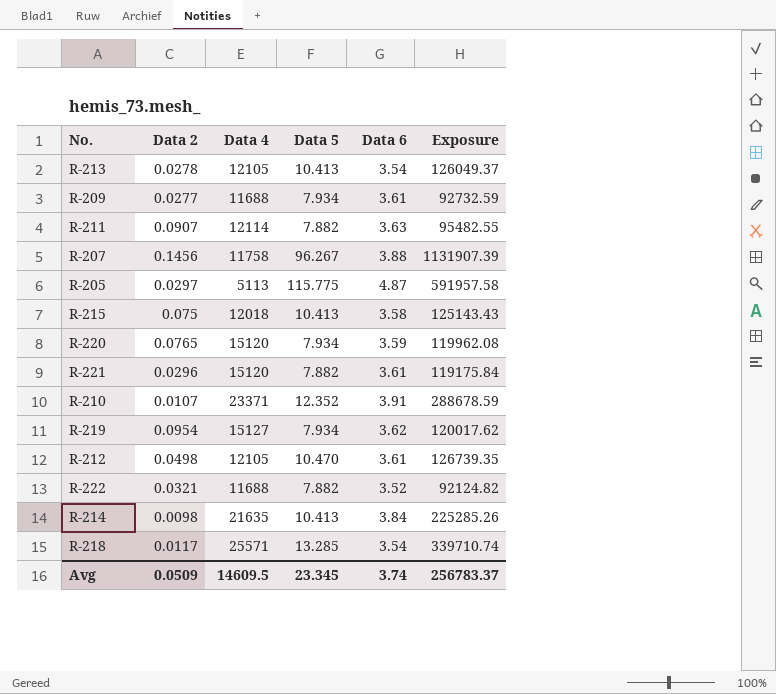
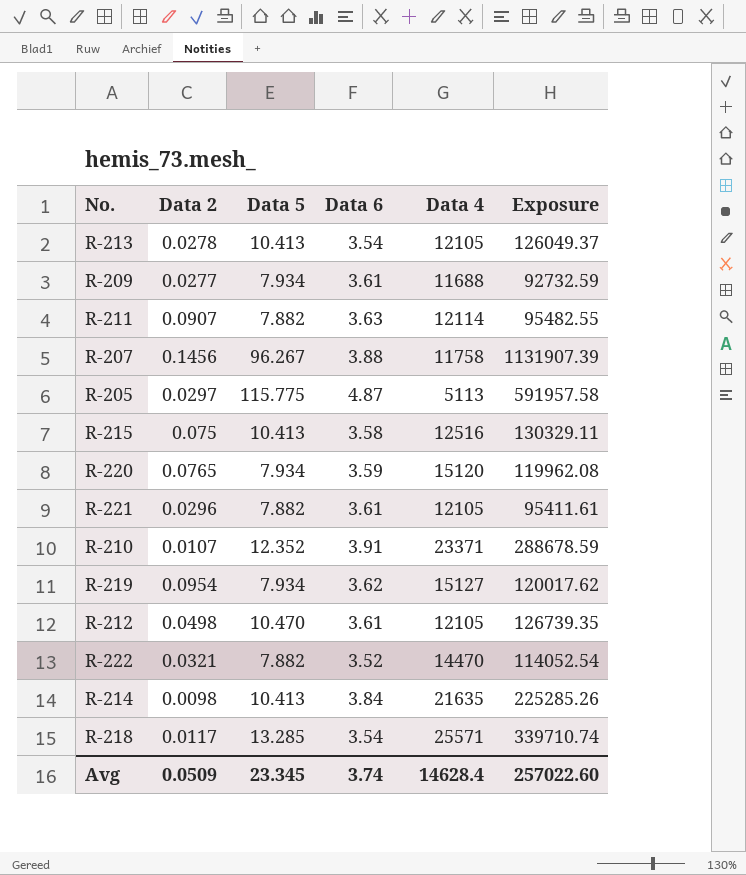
column Data 4 | position: 3 -> 5
R-215 | Data 4: 12018 -> 12516
R-215 | Exposure: 125143.43 -> 130329.11
R-221 | Data 4: 15120 -> 12105
R-221 | Exposure: 119175.84 -> 95411.61
R-222 | Data 4: 11688 -> 14470
R-222 | Exposure: 92124.82 -> 114052.54
Avg | Data 4: 14609.5 -> 14628.4
Avg | Exposure: 256783.37 -> 257022.60

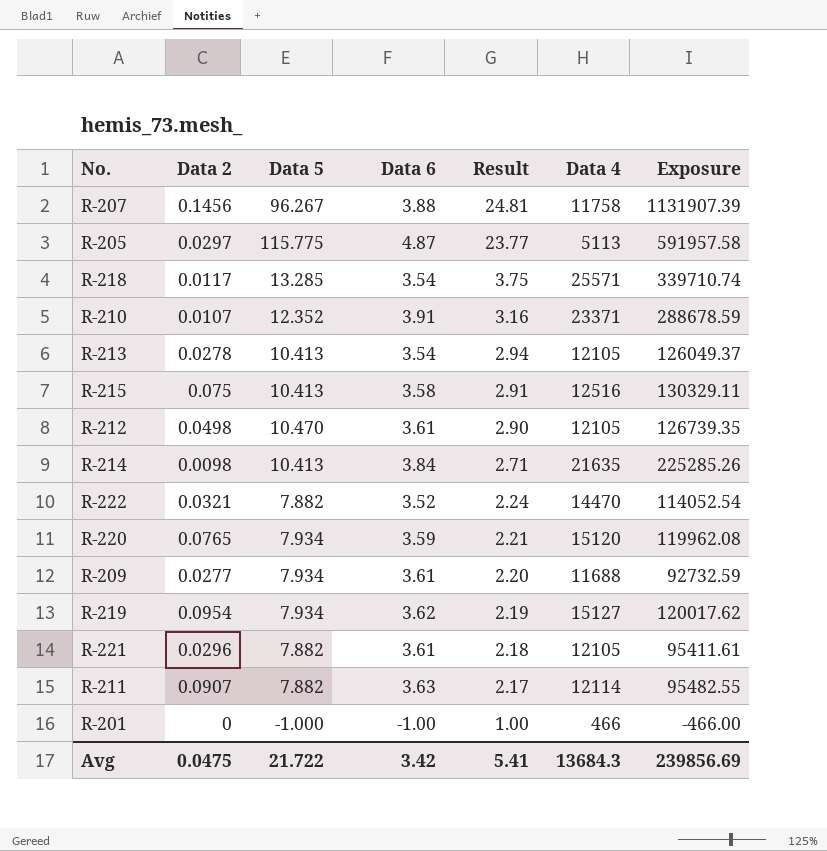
row order: none -> Result descending
column Result | formula: none -> [Data 5] / [Data 6]
row R-201: none -> 0 | -1.000 | -1.00 | 1.00 | 466 | -466.00
Avg | Data 2: 0.0509 -> 0.0475
Avg | Data 5: 23.345 -> 21.722
Avg | Data 6: 3.74 -> 3.42
Avg | Data 4: 14628.4 -> 13684.3
Avg | Exposure: 257022.60 -> 239856.69

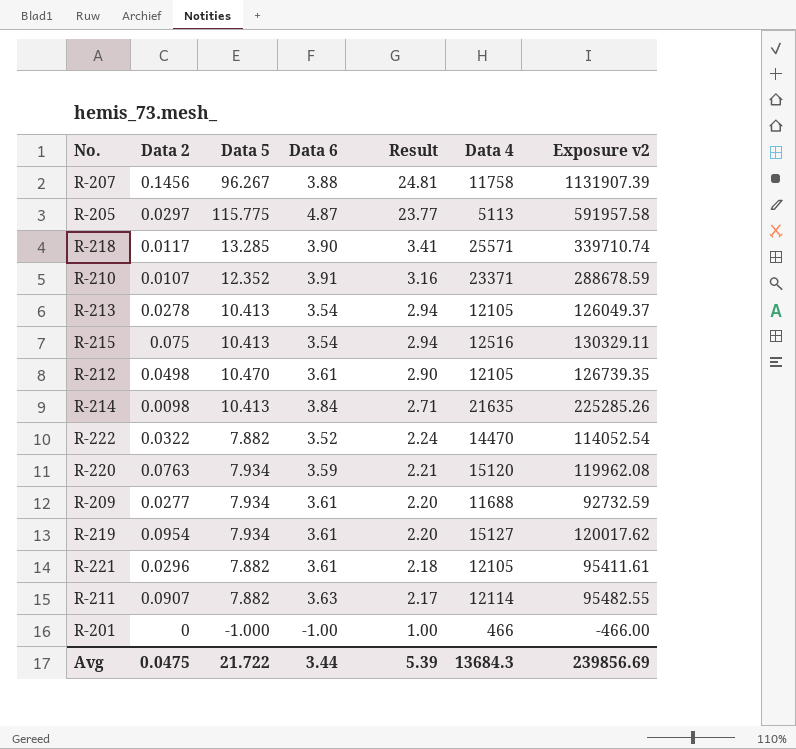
column name: Exposure -> Exposure v2
R-218 | Data 6: 3.54 -> 3.90
R-218 | Result: 3.75 -> 3.41
R-215 | Data 6: 3.58 -> 3.54
R-215 | Result: 2.91 -> 2.94
R-222 | Data 2: 0.0321 -> 0.0322
R-220 | Data 2: 0.0765 -> 0.0763
R-219 | Data 6: 3.62 -> 3.61
R-219 | Result: 2.19 -> 2.20
Avg | Data 6: 3.42 -> 3.44
Avg | Result: 5.41 -> 5.39

